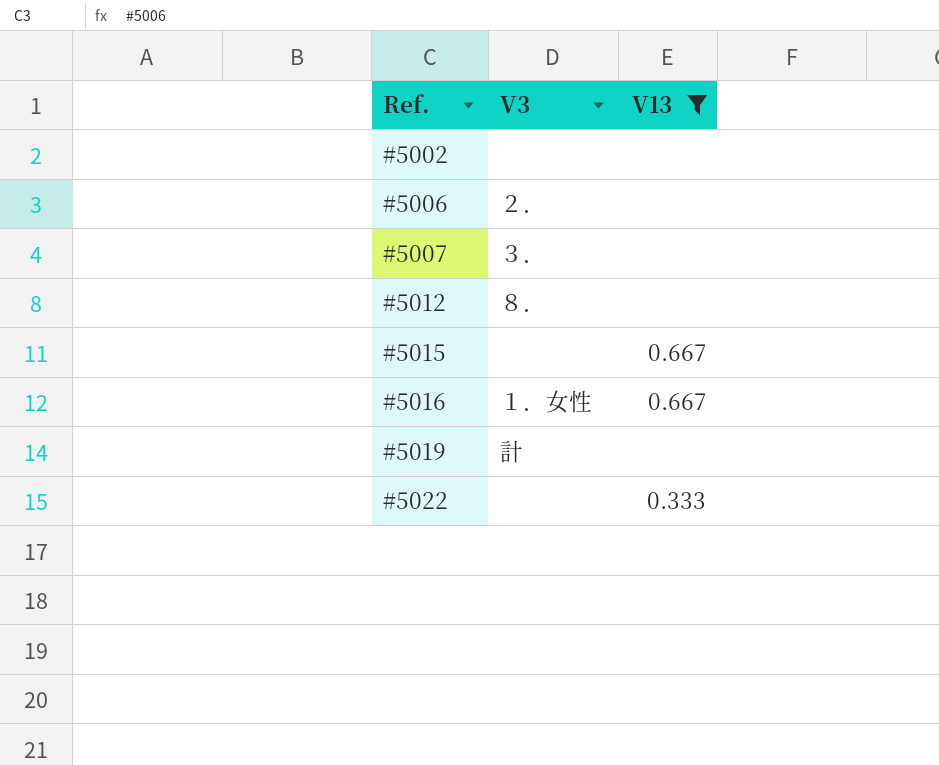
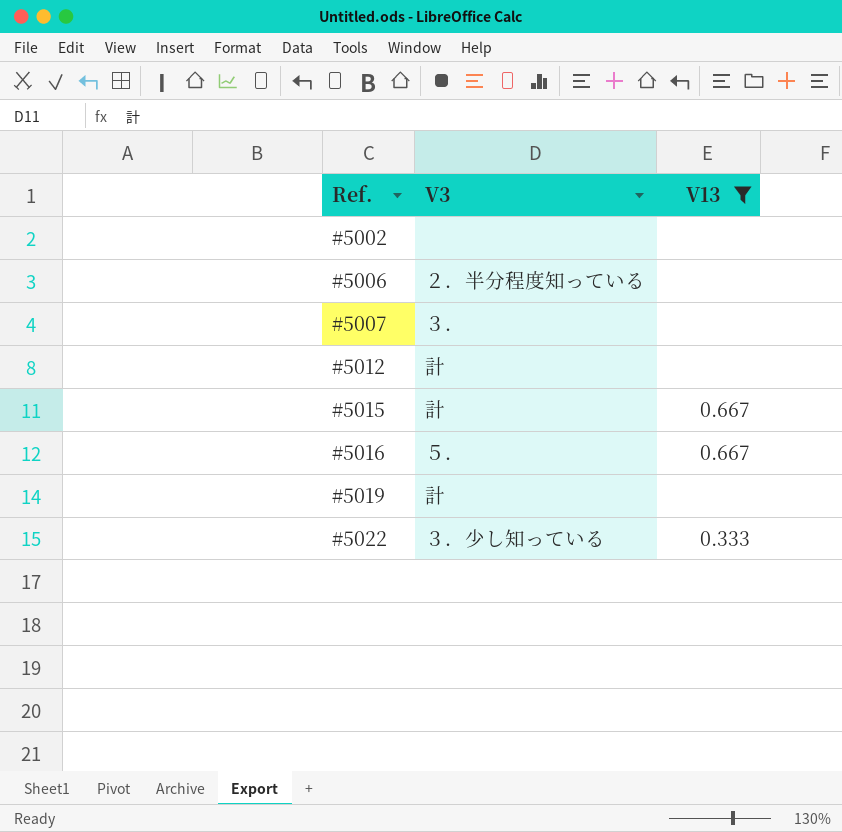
#5006 | V3: ２． -> ２．半分程度知っている
#5012 | V3: ８． -> 計
#5015 | V3: none -> 計
#5016 | V3: １．女性 -> ５．
#5022 | V3: none -> ３．少し知っている

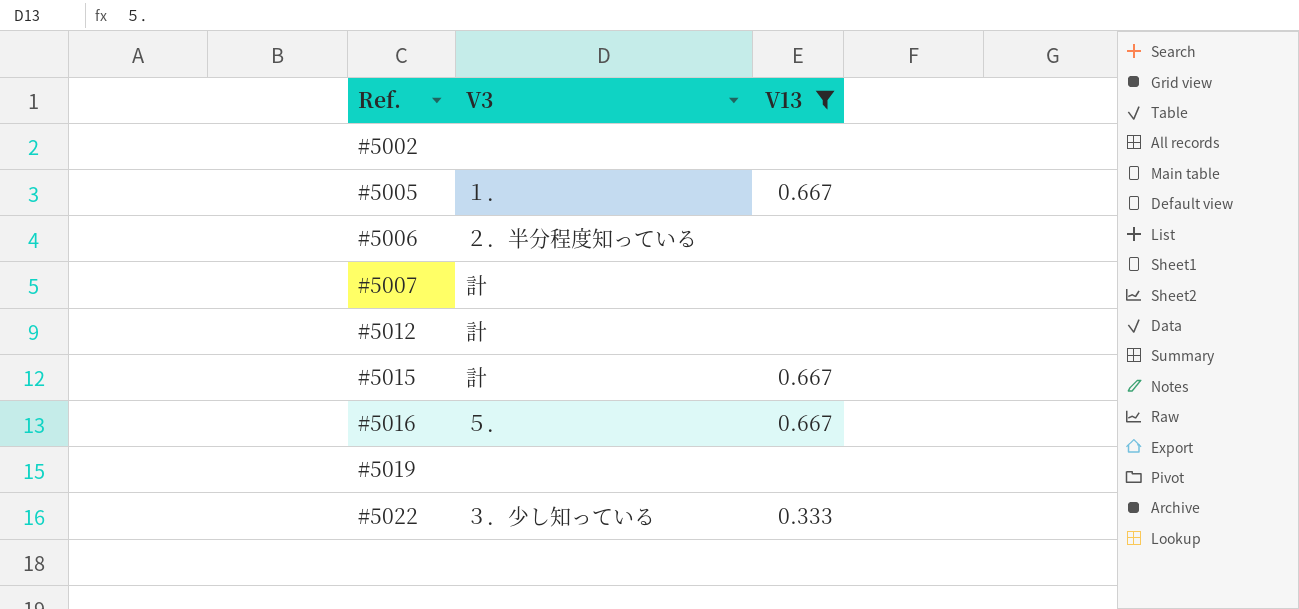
row #5005: none -> １． | 0.667
#5007 | V3: ３． -> 計
#5019 | V3: 計 -> none

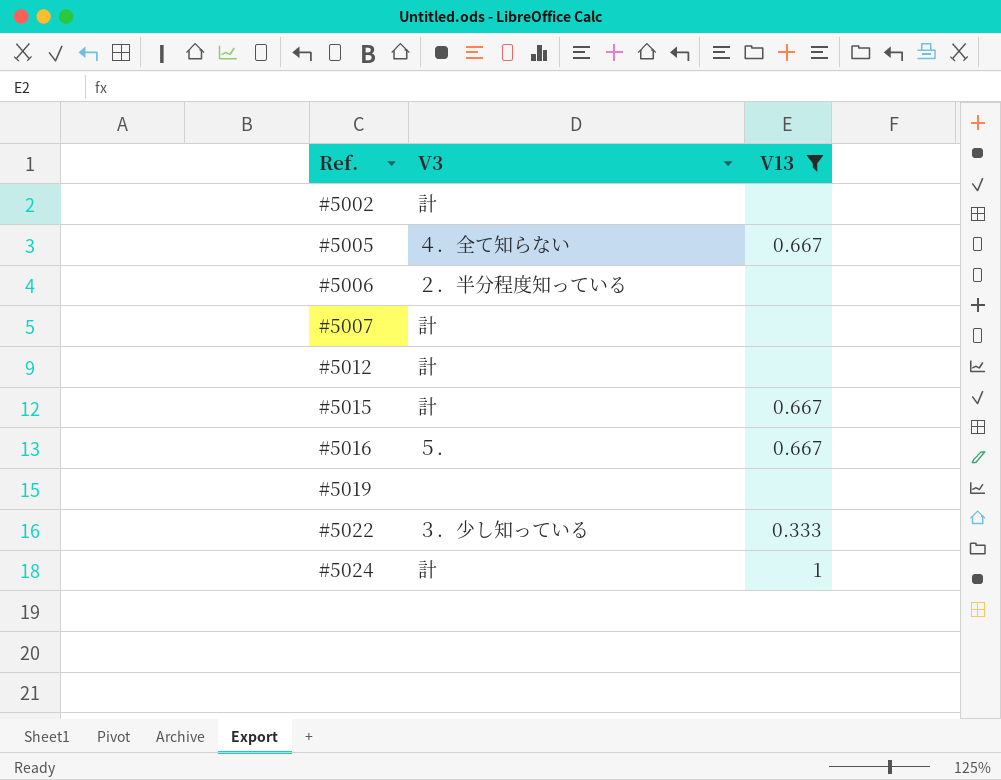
#5002 | V3: none -> 計
#5005 | V3: １． -> ４．全て知らない
row #5024: none -> 計 | 1

